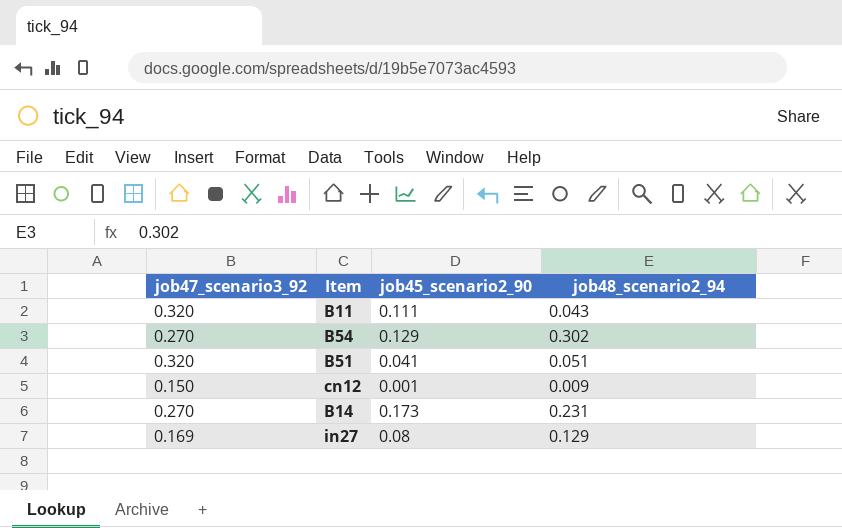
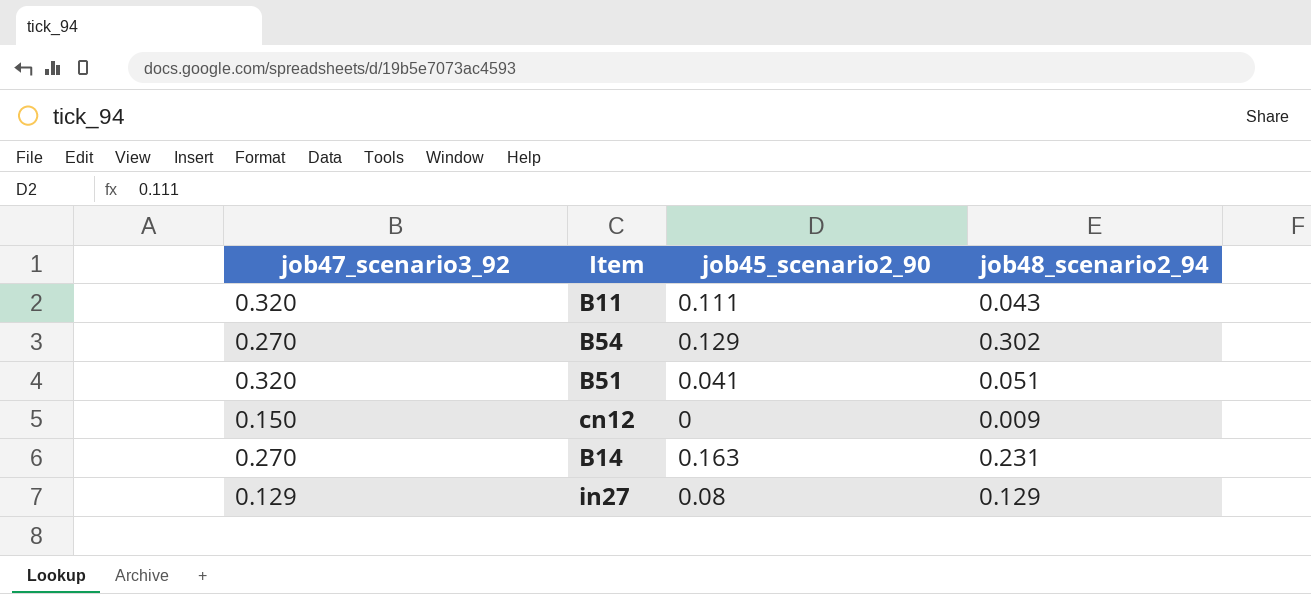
cn12 | job45_scenario2_90: 0.001 -> 0
B14 | job45_scenario2_90: 0.173 -> 0.163
in27 | job47_scenario3_92: 0.169 -> 0.129

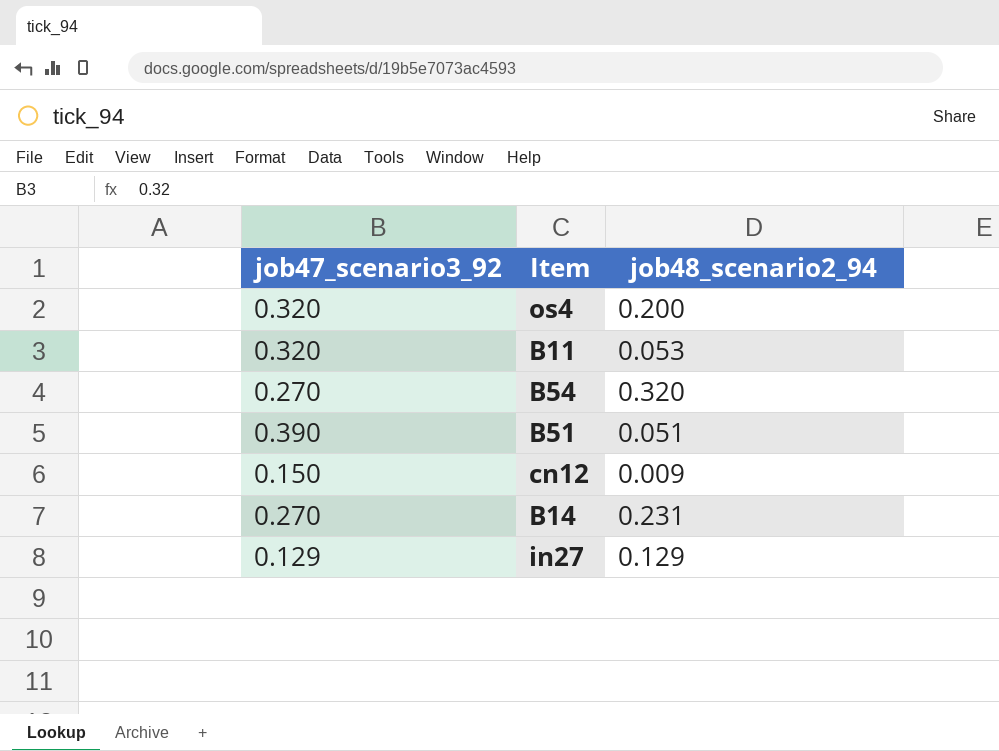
column job45_scenario2_90 | position: 3 -> none
row os4: none -> 0.320 | 0.200
B11 | job48_scenario2_94: 0.043 -> 0.053
B54 | job48_scenario2_94: 0.302 -> 0.320
B51 | job47_scenario3_92: 0.320 -> 0.390

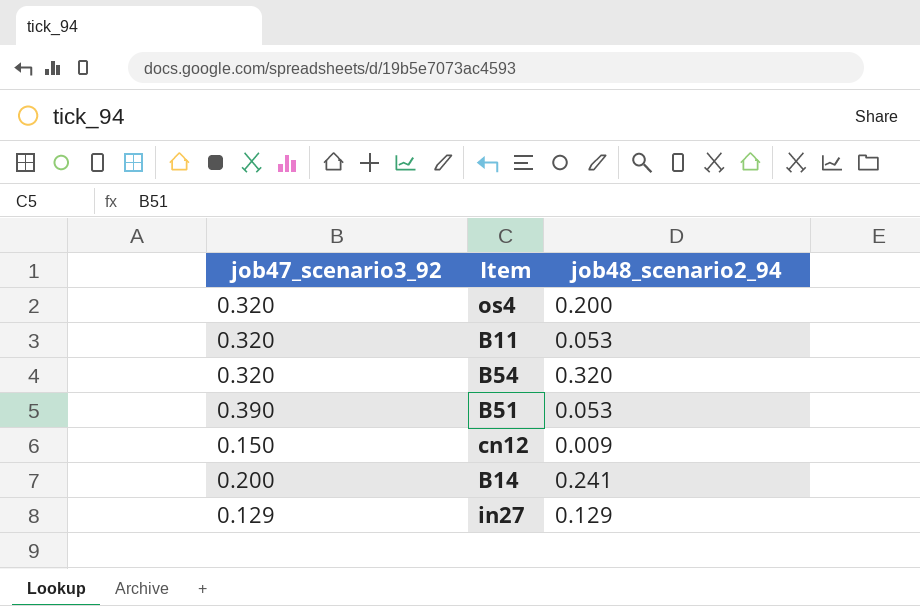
B54 | job47_scenario3_92: 0.270 -> 0.320
B51 | job48_scenario2_94: 0.051 -> 0.053
B14 | job47_scenario3_92: 0.270 -> 0.200
B14 | job48_scenario2_94: 0.231 -> 0.241

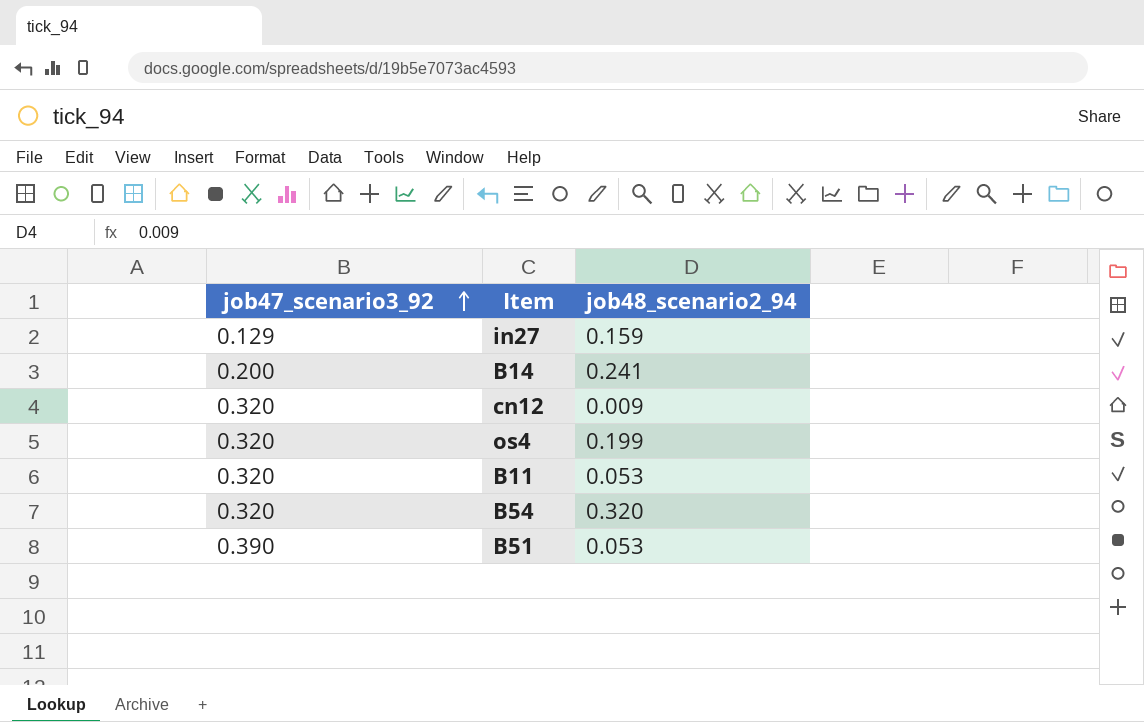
row order: none -> job47_scenario3_92 ascending
in27 | job48_scenario2_94: 0.129 -> 0.159
cn12 | job47_scenario3_92: 0.150 -> 0.320
os4 | job48_scenario2_94: 0.200 -> 0.199

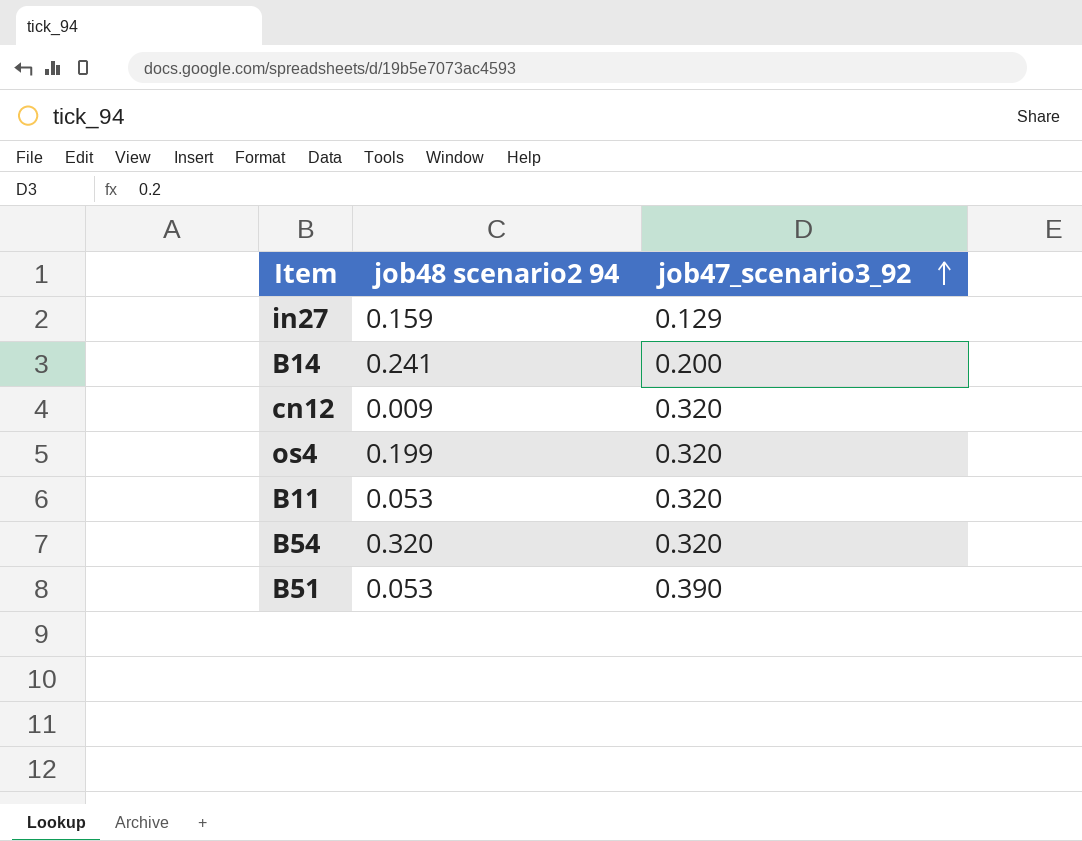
column name: job48_scenario2_94 -> job48 scenario2 94
column job47_scenario3_92 | position: 1 -> 3

